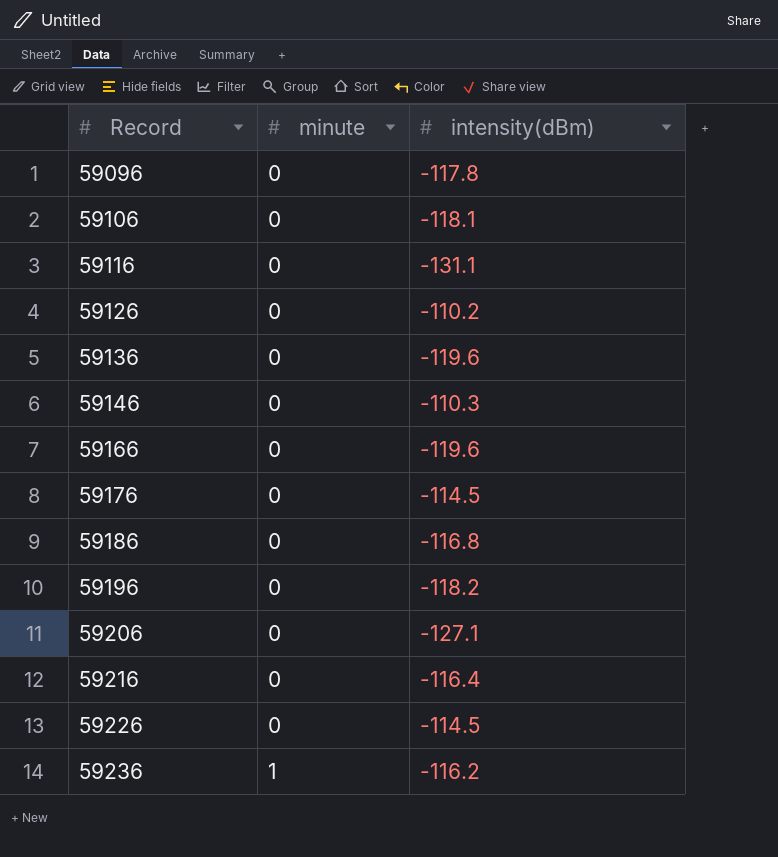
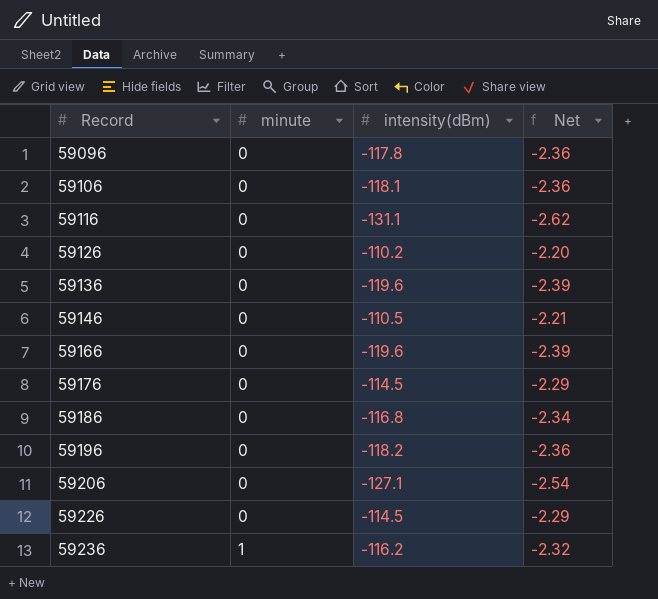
column Net | formula: none -> [intensity(dBm)] * 0.02
row 59216: 0 | -116.4 -> none
59146 | intensity(dBm): -110.3 -> -110.5

